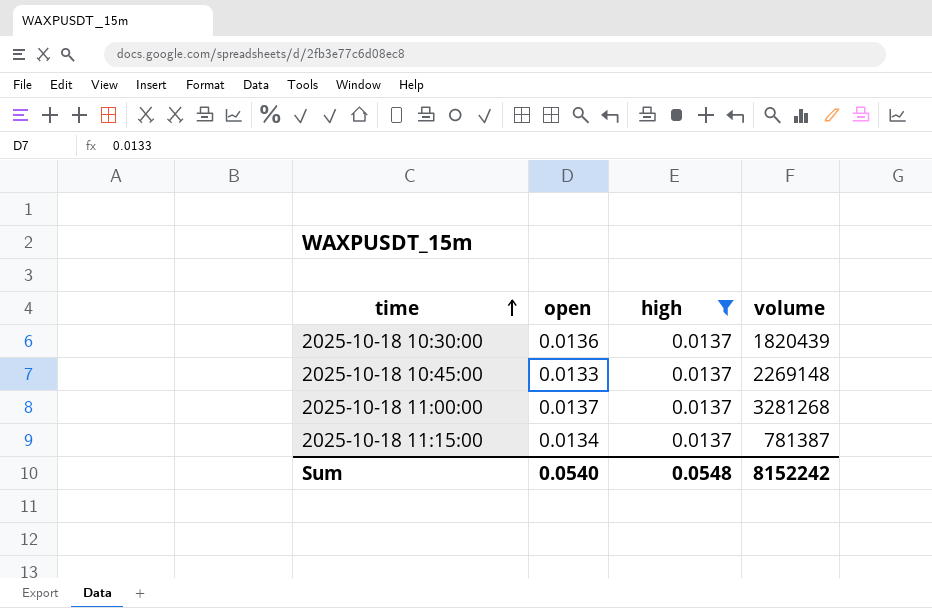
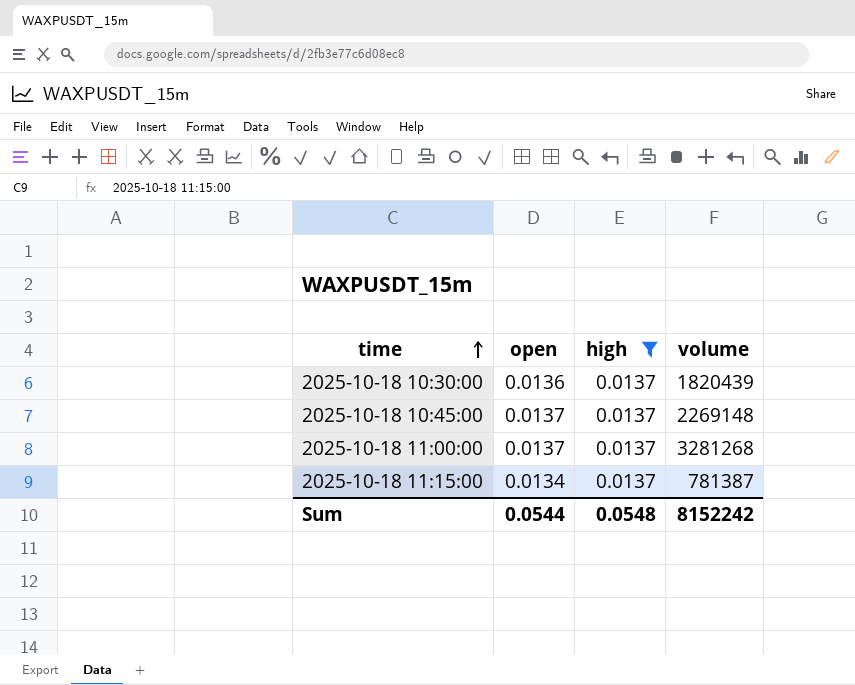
2025-10-18 10:45:00 | open: 0.0133 -> 0.0137
Sum | open: 0.0540 -> 0.0544

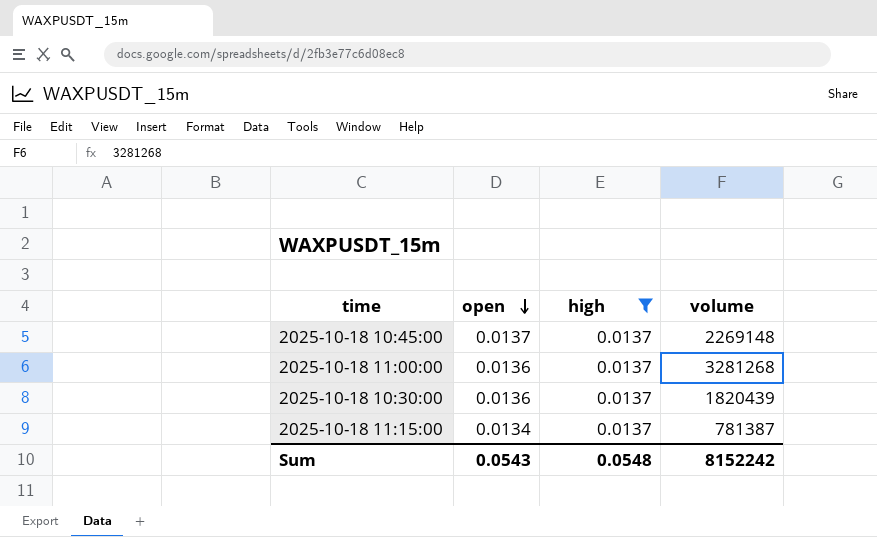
row order: time ascending -> open descending
2025-10-18 11:00:00 | open: 0.0137 -> 0.0136
Sum | open: 0.0544 -> 0.0543

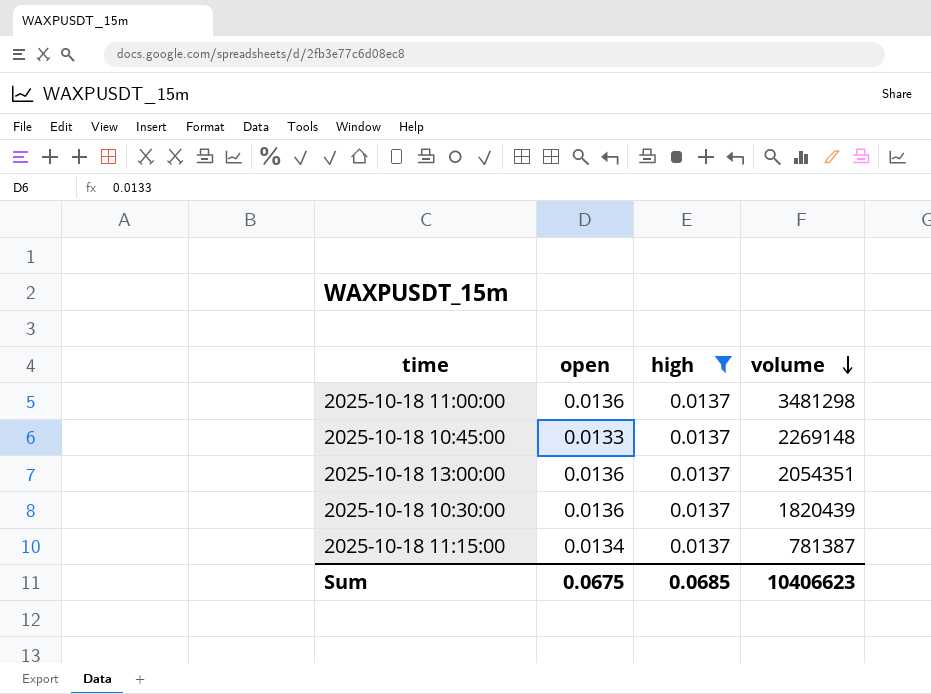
row order: open descending -> volume descending
2025-10-18 11:00:00 | volume: 3281268 -> 3481298
2025-10-18 10:45:00 | open: 0.0137 -> 0.0133
row 2025-10-18 13:00:00: none -> 0.0136 | 0.0137 | 2054351
Sum | open: 0.0543 -> 0.0675
Sum | high: 0.0548 -> 0.0685
Sum | volume: 8152242 -> 10406623

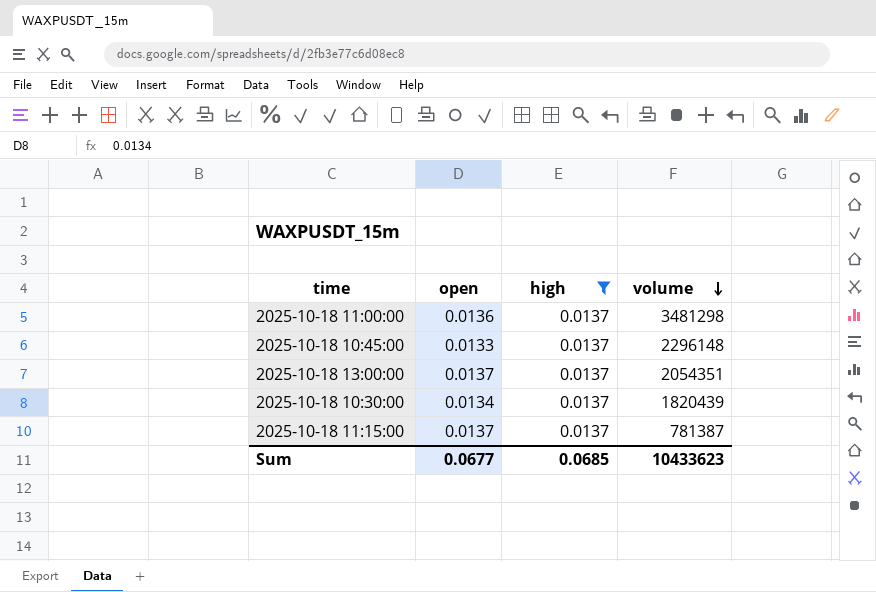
2025-10-18 10:45:00 | volume: 2269148 -> 2296148
2025-10-18 13:00:00 | open: 0.0136 -> 0.0137
2025-10-18 10:30:00 | open: 0.0136 -> 0.0134
2025-10-18 11:15:00 | open: 0.0134 -> 0.0137
Sum | open: 0.0675 -> 0.0677
Sum | volume: 10406623 -> 10433623

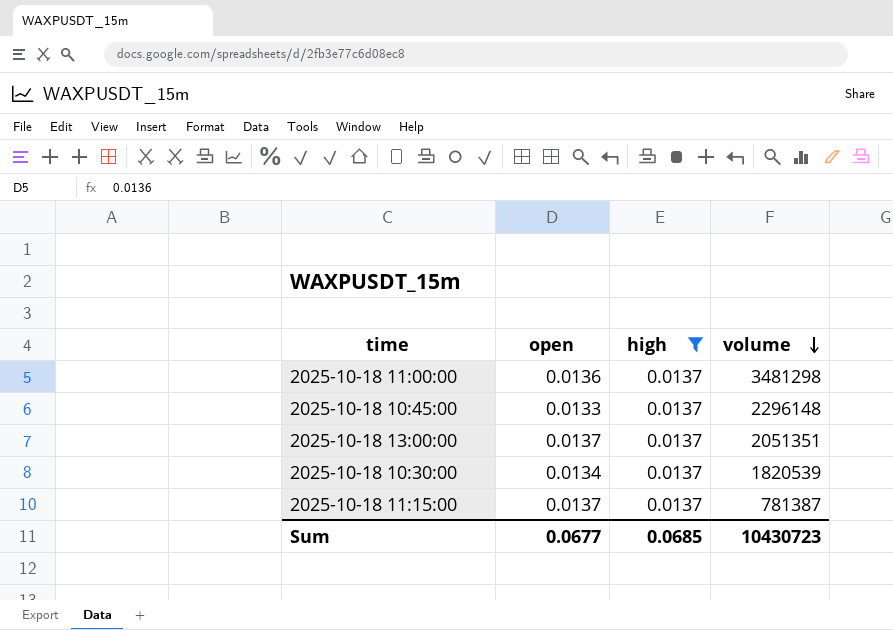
2025-10-18 13:00:00 | volume: 2054351 -> 2051351
2025-10-18 10:30:00 | volume: 1820439 -> 1820539
Sum | volume: 10433623 -> 10430723

